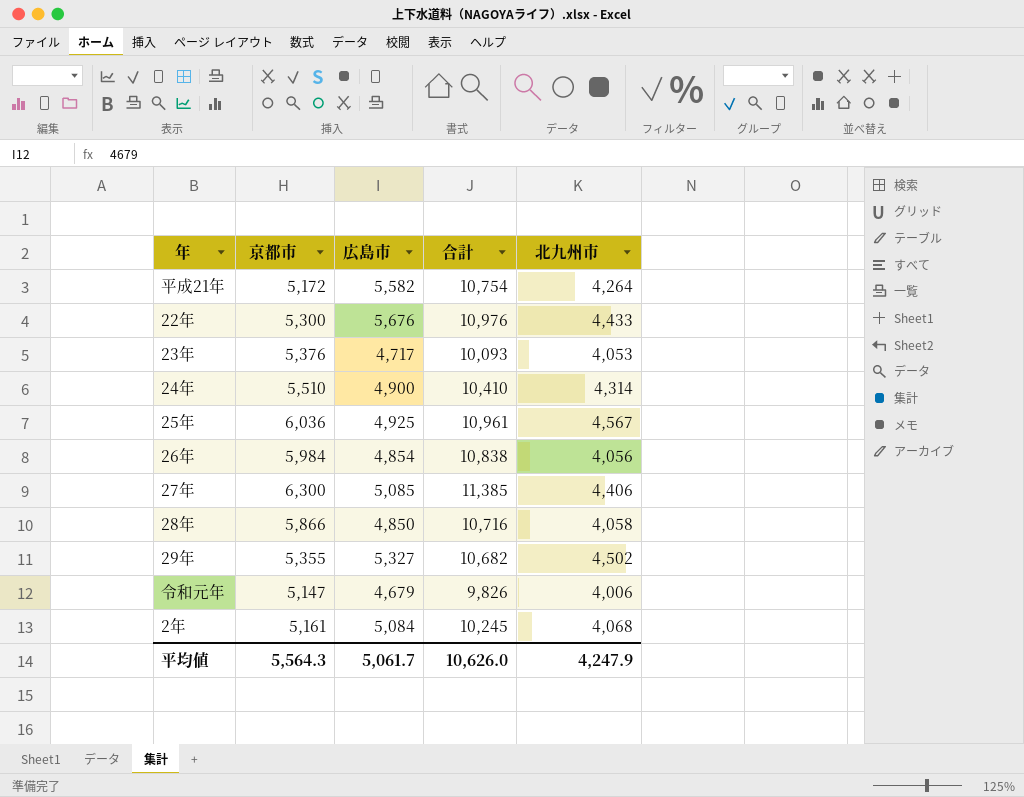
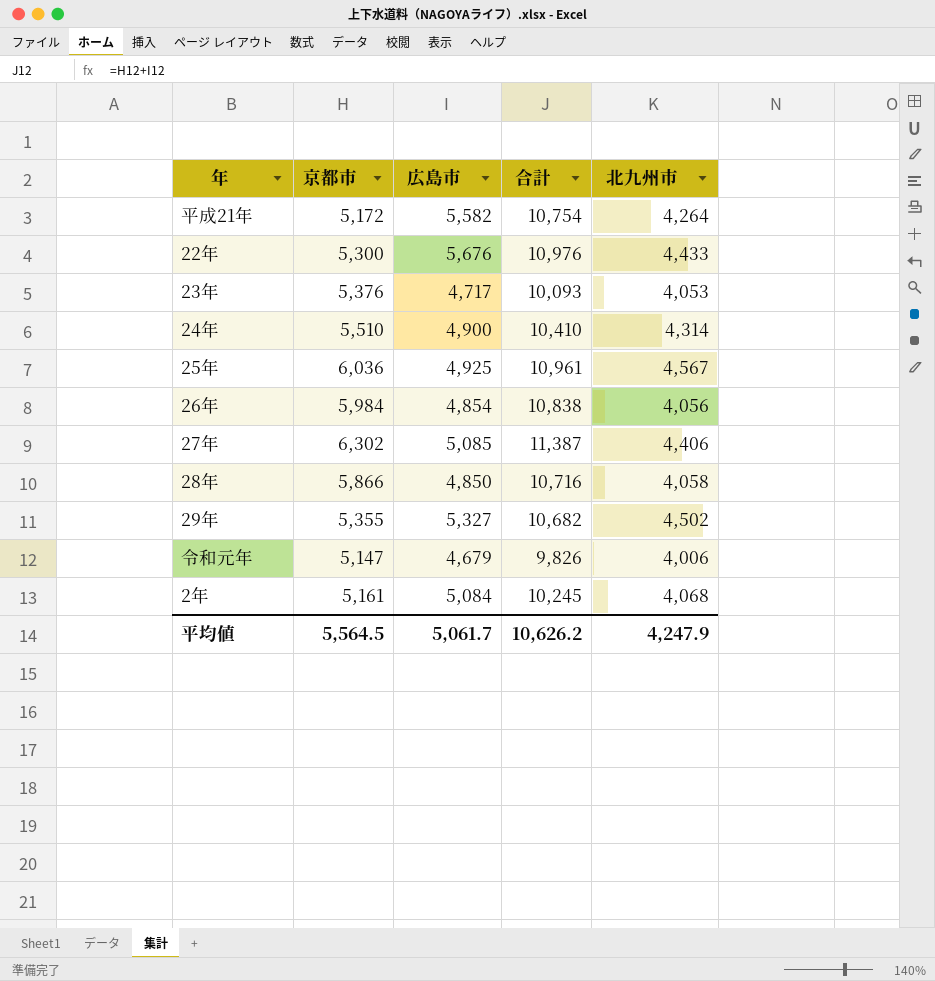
27年 | 京都市: 6,300 -> 6,302
27年 | 合計: 11,385 -> 11,387
平均値 | 京都市: 5,564.3 -> 5,564.5
平均値 | 合計: 10,626.0 -> 10,626.2

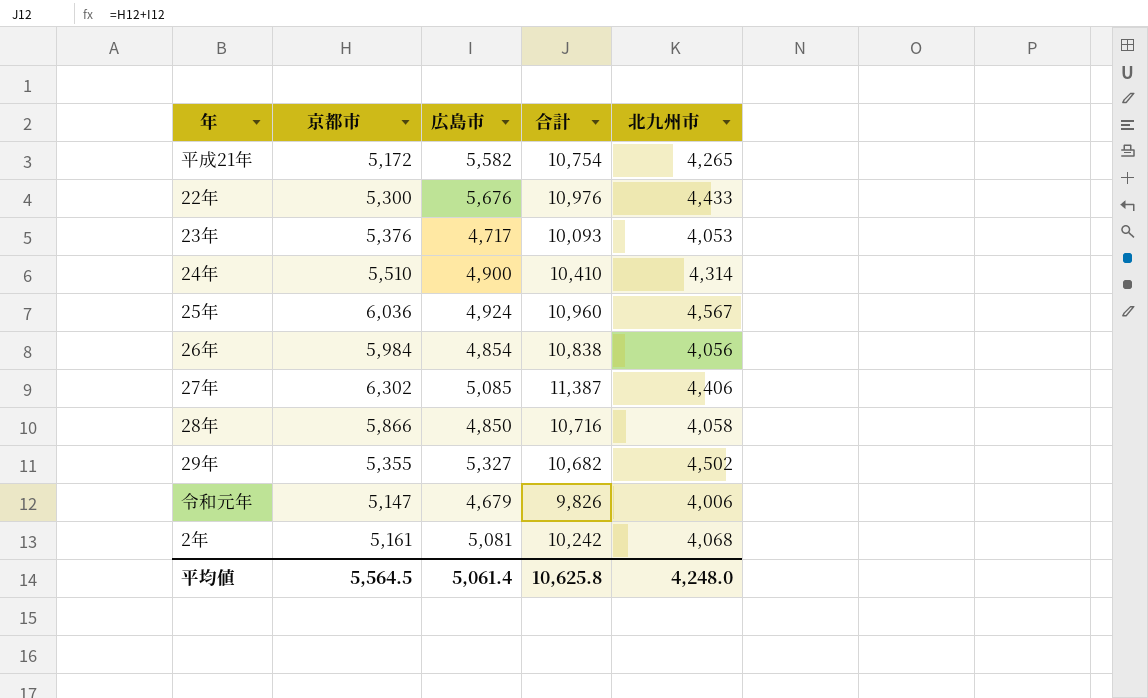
平成21年 | 北九州市: 4,264 -> 4,265
25年 | 広島市: 4,925 -> 4,924
25年 | 合計: 10,961 -> 10,960
2年 | 広島市: 5,084 -> 5,081
2年 | 合計: 10,245 -> 10,242
平均値 | 広島市: 5,061.7 -> 5,061.4
平均値 | 合計: 10,626.2 -> 10,625.8
平均値 | 北九州市: 4,247.9 -> 4,248.0

